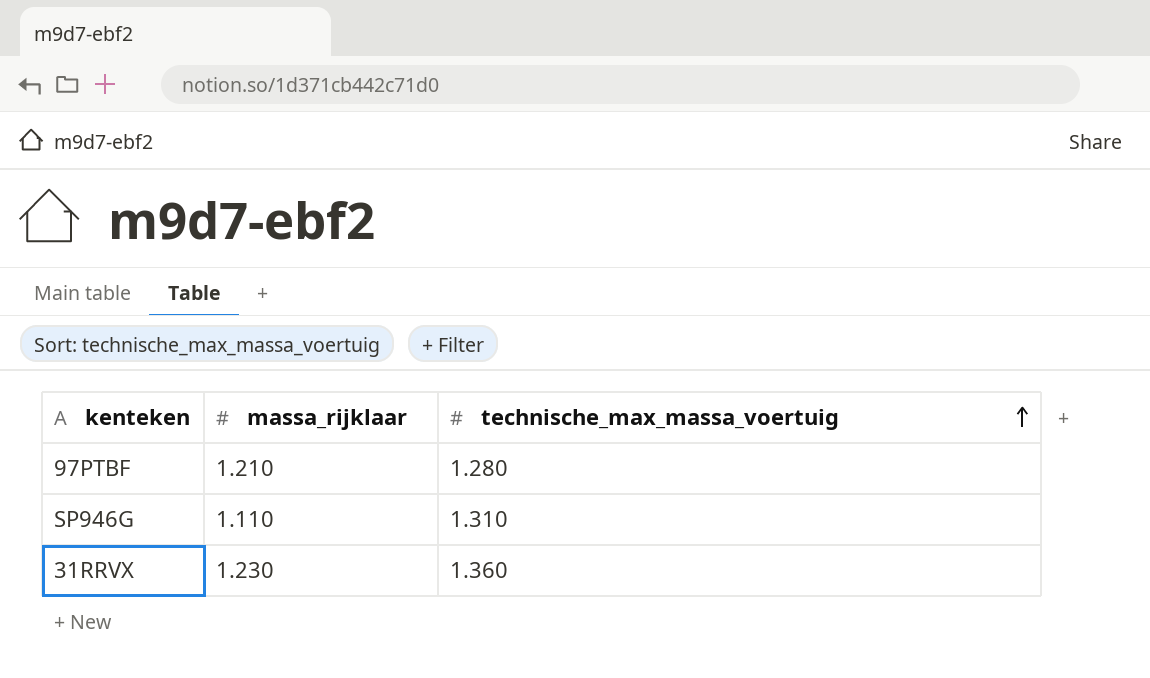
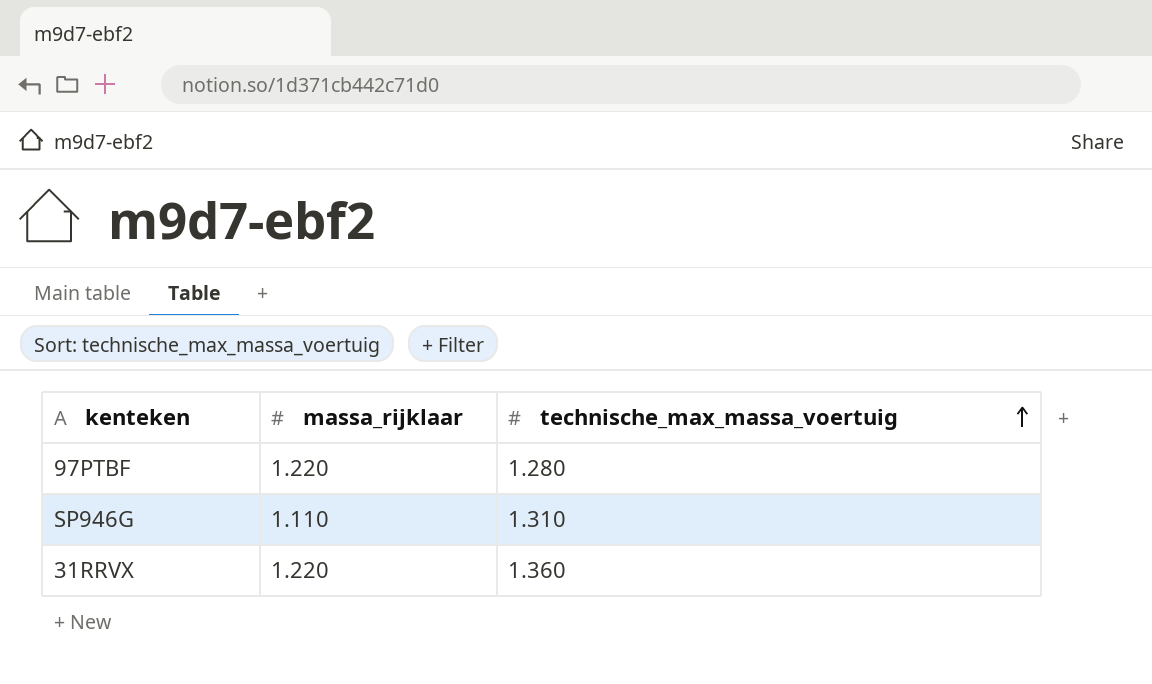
97PTBF | massa_rijklaar: 1.210 -> 1.220
31RRVX | massa_rijklaar: 1.230 -> 1.220

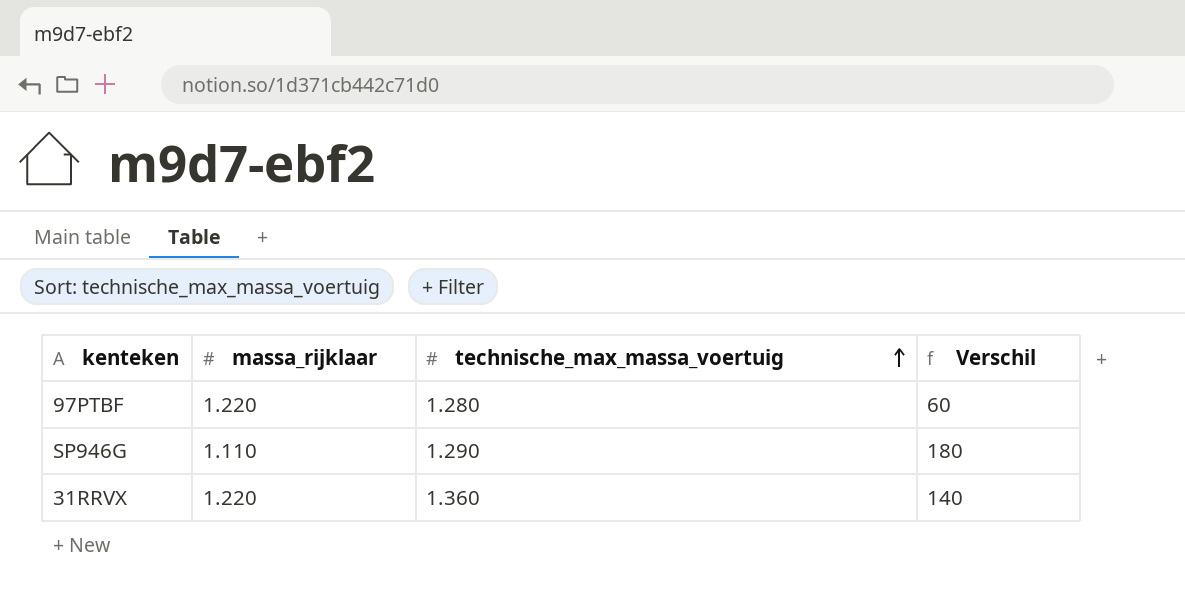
column Verschil | formula: none -> [technische_max_massa_voertuig] - [massa_rijklaar]
SP946G | technische_max_massa_voertuig: 1.310 -> 1.290

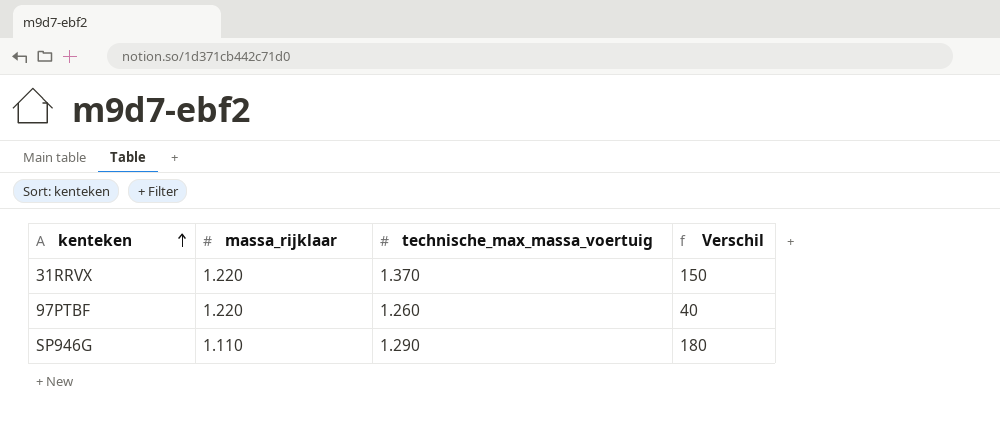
row order: technische_max_massa_voertuig ascending -> kenteken ascending
31RRVX | technische_max_massa_voertuig: 1.360 -> 1.370
31RRVX | Verschil: 140 -> 150
97PTBF | technische_max_massa_voertuig: 1.280 -> 1.260
97PTBF | Verschil: 60 -> 40

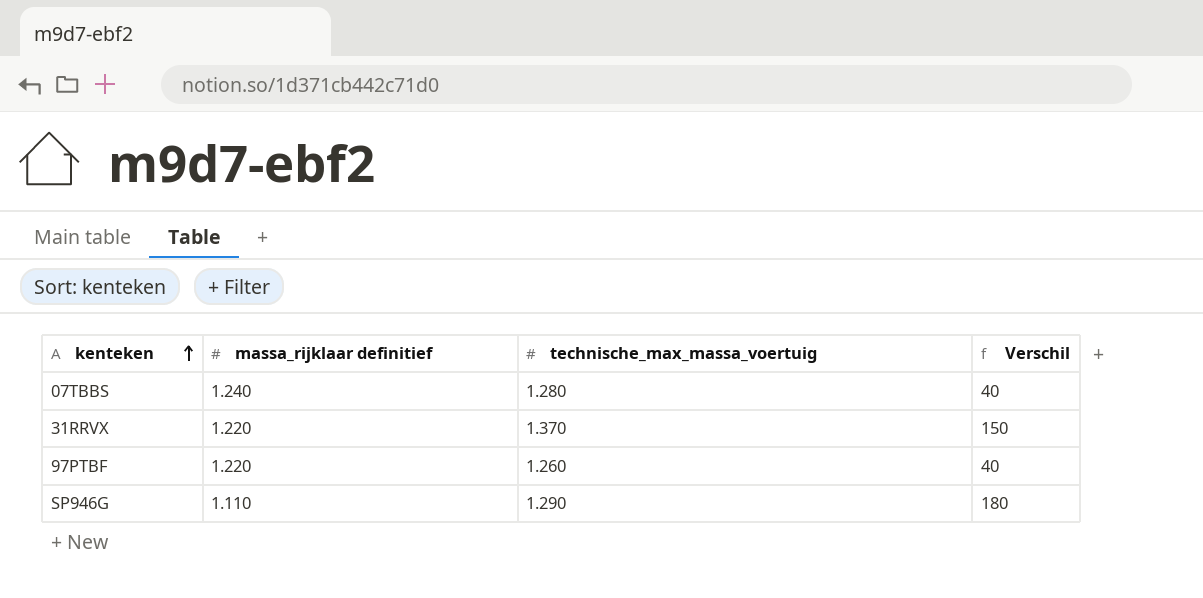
column name: massa_rijklaar -> massa_rijklaar definitief
row 07TBBS: none -> 1.240 | 1.280 | 40

